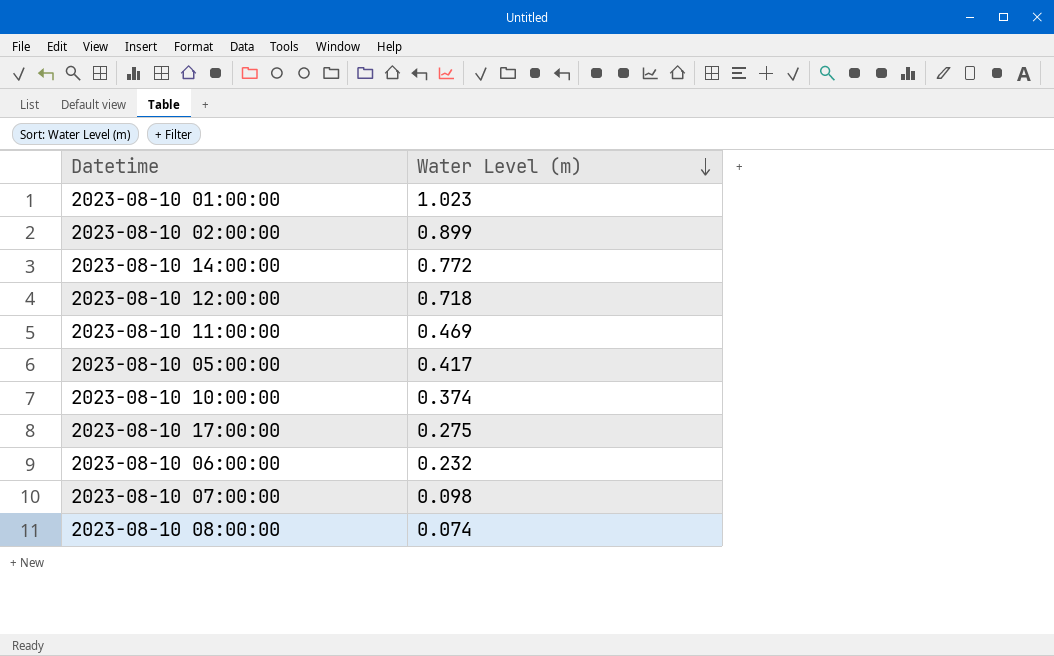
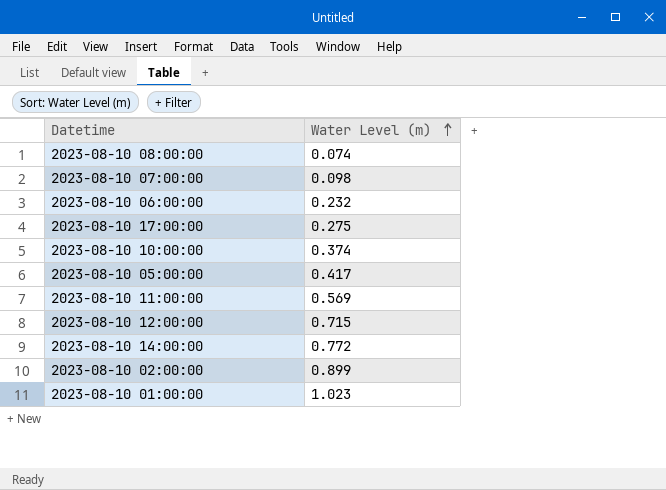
row order: Water Level (m) descending -> Water Level (m) ascending
2023-08-10 11:00:00 | Water Level (m): 0.469 -> 0.569
2023-08-10 12:00:00 | Water Level (m): 0.718 -> 0.715

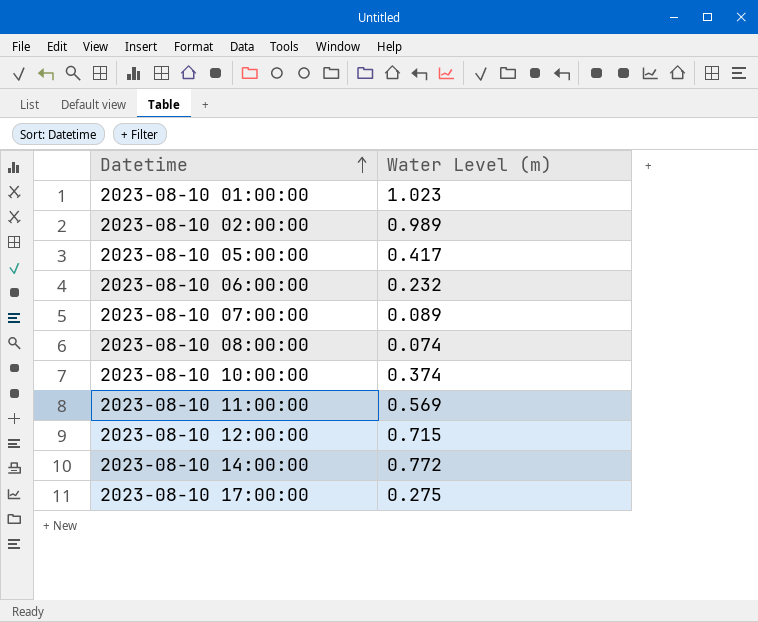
row order: Water Level (m) ascending -> Datetime ascending
2023-08-10 02:00:00 | Water Level (m): 0.899 -> 0.989
2023-08-10 07:00:00 | Water Level (m): 0.098 -> 0.089

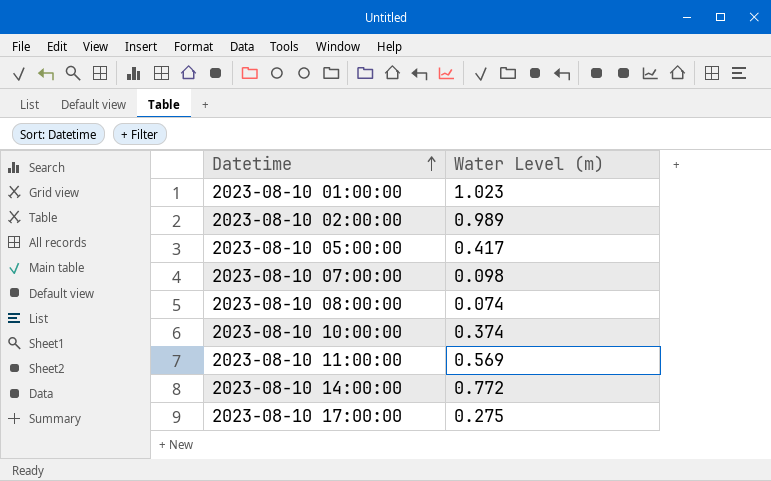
row 2023-08-10 06:00:00: 0.232 -> none
row 2023-08-10 12:00:00: 0.715 -> none
2023-08-10 07:00:00 | Water Level (m): 0.089 -> 0.098

